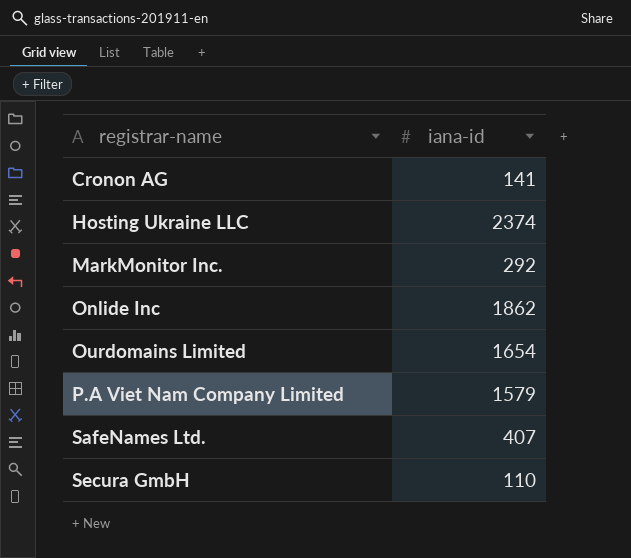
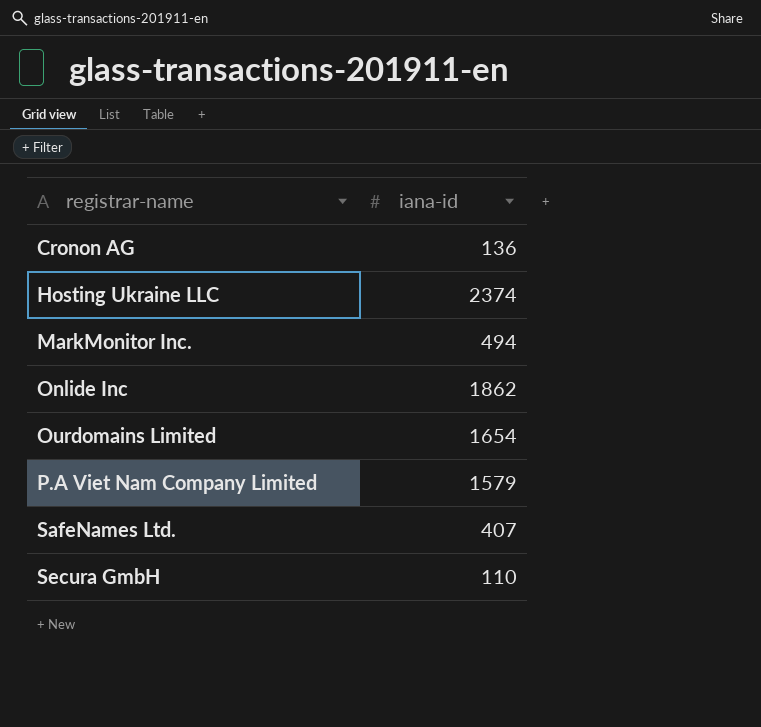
Cronon AG | iana-id: 141 -> 136
MarkMonitor Inc. | iana-id: 292 -> 494

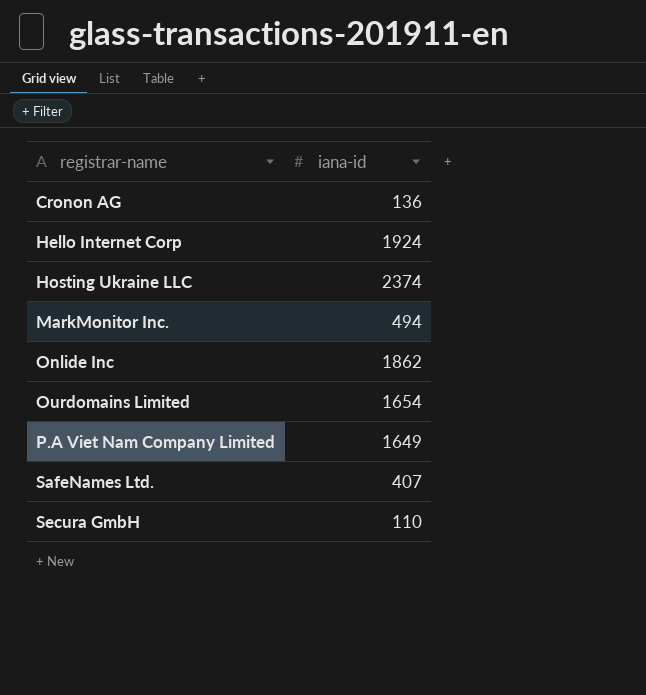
row Hello Internet Corp: none -> 1924
P.A Viet Nam Company Limited | iana-id: 1579 -> 1649

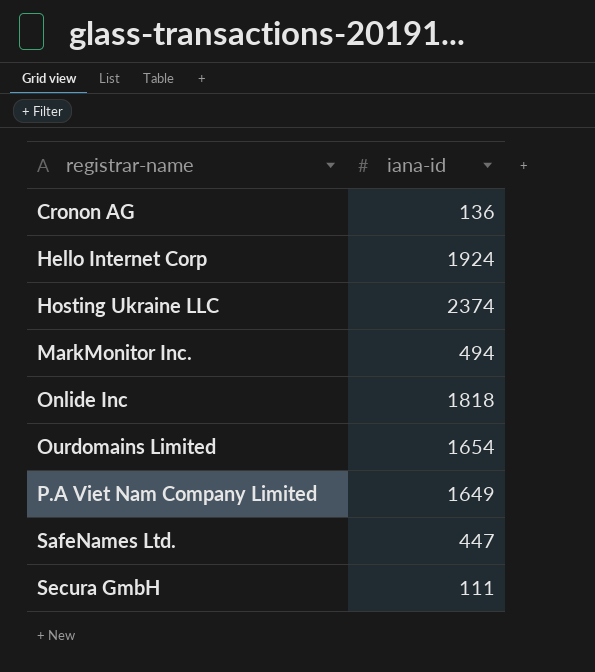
Onlide Inc | iana-id: 1862 -> 1818
SafeNames Ltd. | iana-id: 407 -> 447
Secura GmbH | iana-id: 110 -> 111

